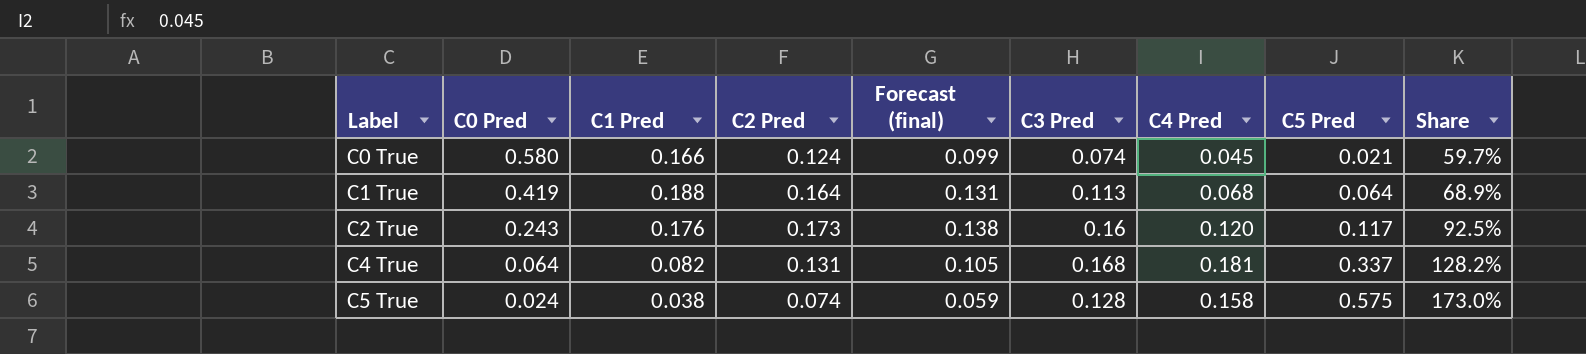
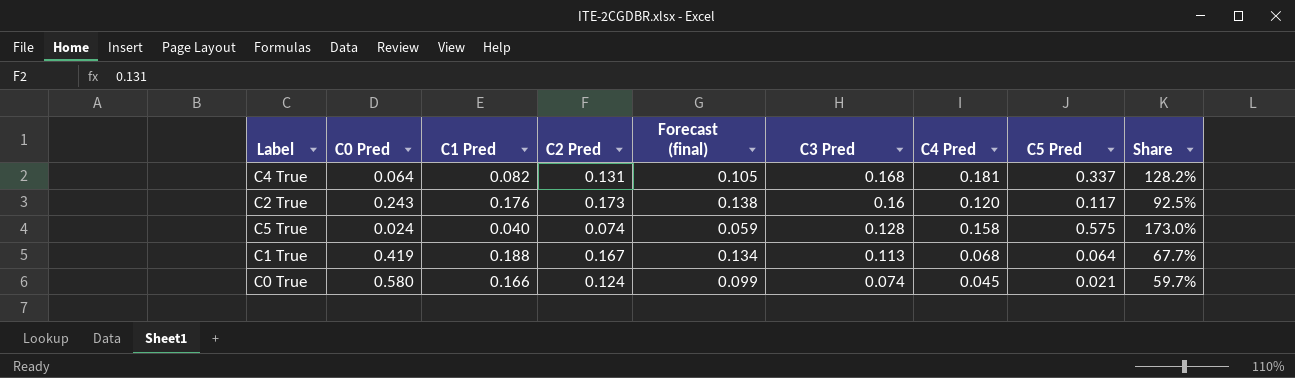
row order: Label ascending -> C3 Pred descending
C5 True | C1 Pred: 0.038 -> 0.040
C1 True | C2 Pred: 0.164 -> 0.167
C1 True | Forecast (final): 0.131 -> 0.134
C1 True | Share: 68.9% -> 67.7%

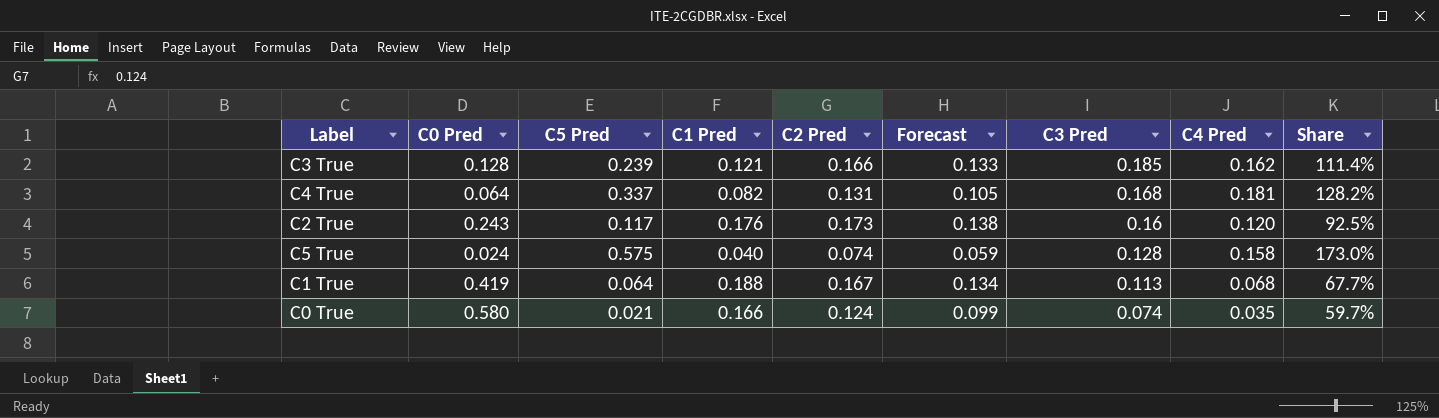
column C5 Pred | position: 8 -> 3
column name: Forecast (final) -> Forecast
row C3 True: none -> 0.128 | 0.239 | 0.121 | 0.166 | 0.133 | 0.185 | 0.162 | 111.4%
C0 True | C4 Pred: 0.045 -> 0.035

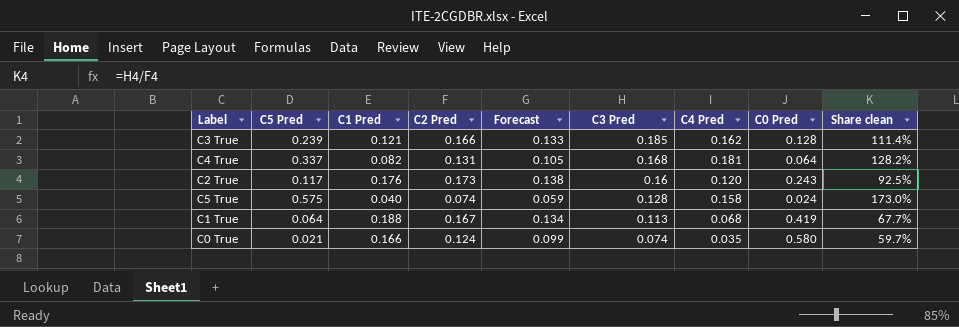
column C0 Pred | position: 2 -> 8
column name: Share -> Share clean

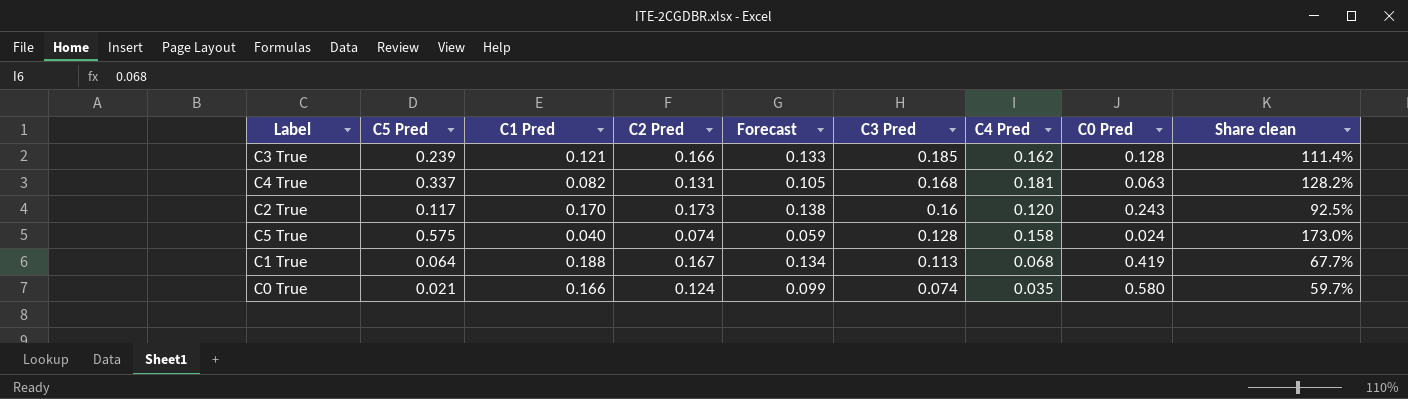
C4 True | C0 Pred: 0.064 -> 0.063
C2 True | C1 Pred: 0.176 -> 0.170

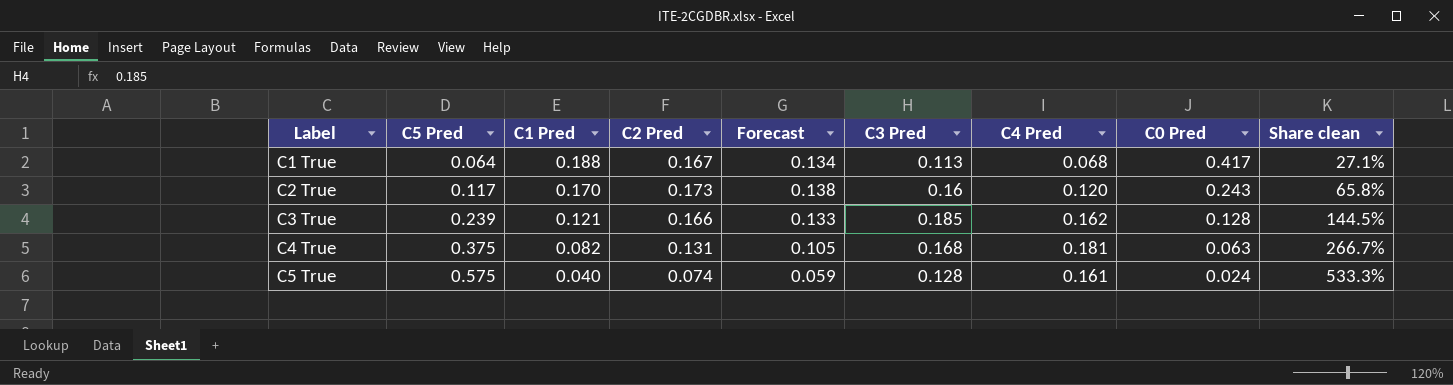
row order: C3 Pred descending -> Label ascending
column Share clean | formula: [C3 Pred] / [C2 Pred] -> [C3 Pred] / [C0 Pred]
row C0 True: 0.021 | 0.166 | 0.124 | 0.099 | 0.074 | 0.035 | 0.580 | 59.7% -> none
C1 True | C0 Pred: 0.419 -> 0.417
C4 True | C5 Pred: 0.337 -> 0.375
C5 True | C4 Pred: 0.158 -> 0.161

